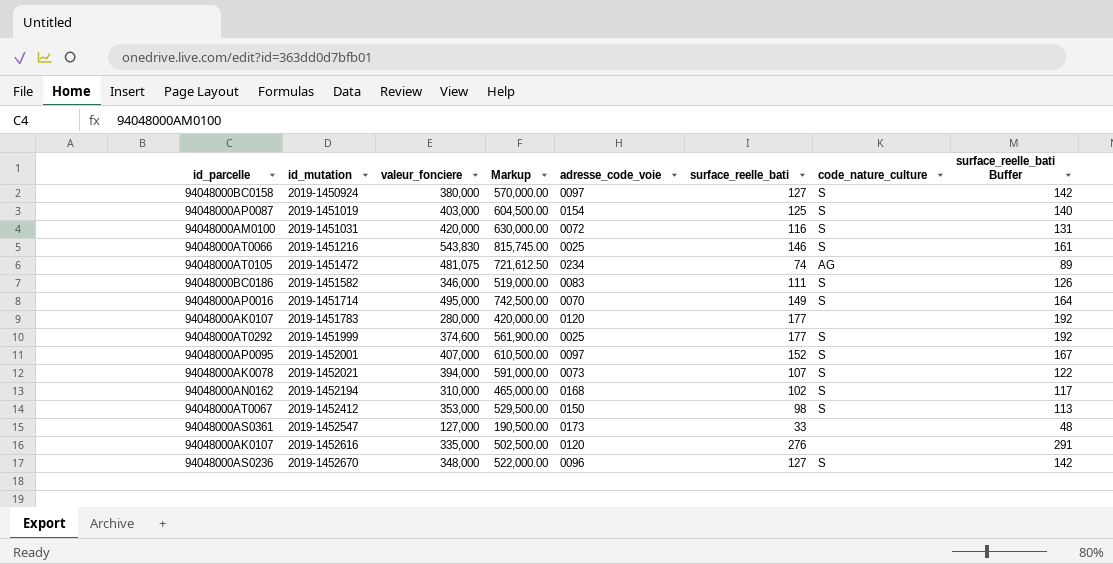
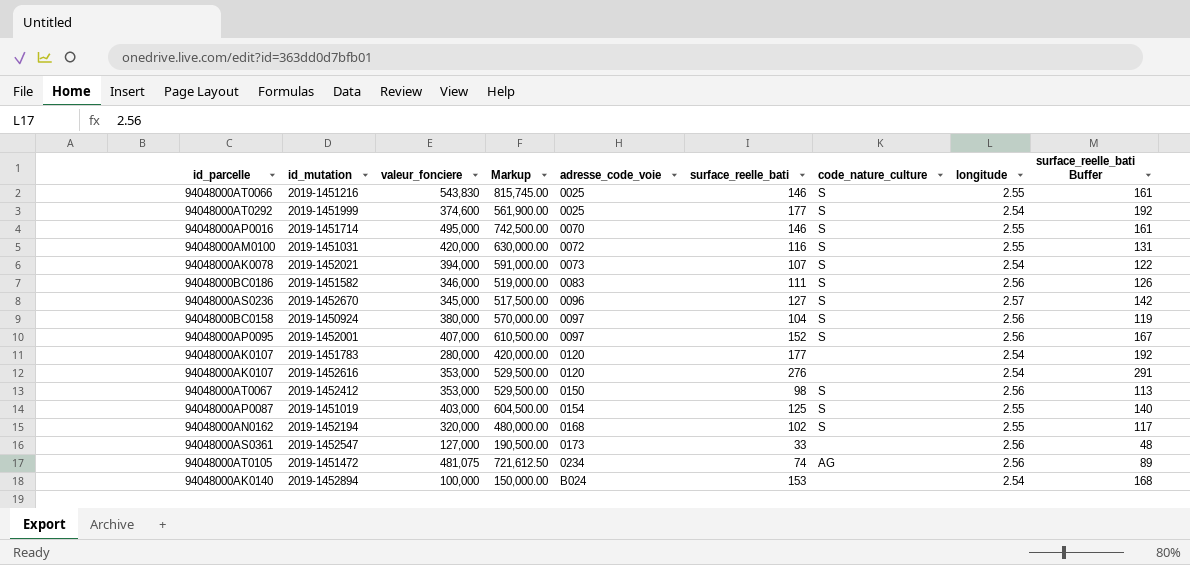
row order: id_mutation ascending -> adresse_code_voie ascending
column longitude | position: none -> 8
2019-1451714 | surface_reelle_bati: 149 -> 146
2019-1451714 | surface_reelle_bati Buffer: 164 -> 161
2019-1452670 | valeur_fonciere: 348,000 -> 345,000
2019-1452670 | Markup: 522,000.00 -> 517,500.00
2019-1450924 | surface_reelle_bati: 127 -> 104
2019-1450924 | surface_reelle_bati Buffer: 142 -> 119
2019-1452616 | valeur_fonciere: 335,000 -> 353,000
2019-1452616 | Markup: 502,500.00 -> 529,500.00
2019-1452194 | valeur_fonciere: 310,000 -> 320,000
2019-1452194 | Markup: 465,000.00 -> 480,000.00
row 2019-1452894: none -> 94048000AK0140 | 100,000 | 150,000.00 | B024 | 153 | none | 2.54 | 168

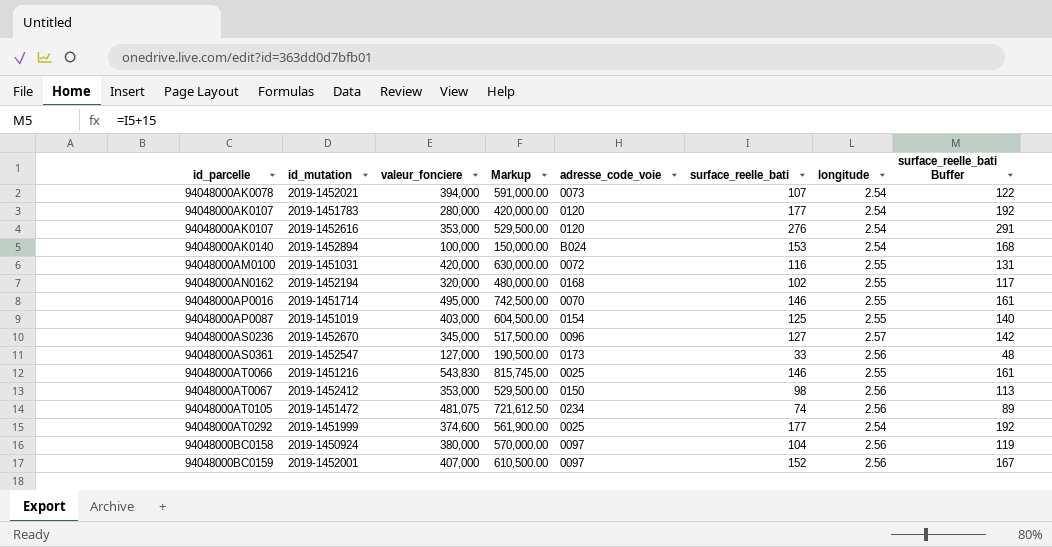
row order: adresse_code_voie ascending -> id_parcelle ascending
column code_nature_culture | position: 7 -> none
row 2019-1451582: 94048000BC0186 | 346,000 | 519,000.00 | 0083 | 111 | S | 2.56 | 126 -> none
2019-1452001 | id_parcelle: 94048000AP0095 -> 94048000BC0159

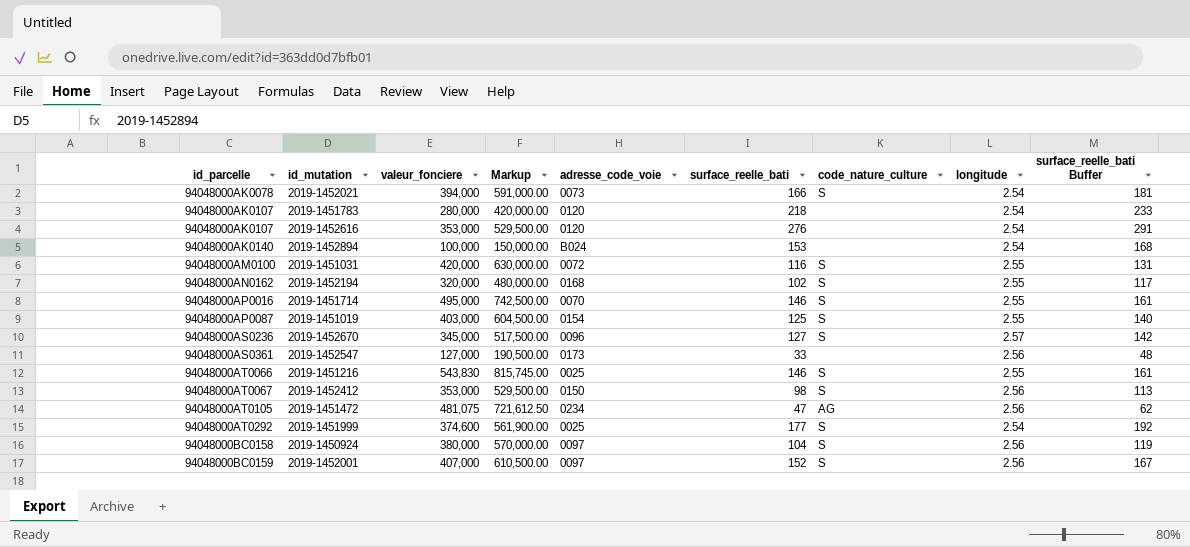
column code_nature_culture | position: none -> 7
2019-1452021 | surface_reelle_bati: 107 -> 166
2019-1452021 | surface_reelle_bati Buffer: 122 -> 181
2019-1451783 | surface_reelle_bati: 177 -> 218
2019-1451783 | surface_reelle_bati Buffer: 192 -> 233
2019-1451472 | surface_reelle_bati: 74 -> 47
2019-1451472 | surface_reelle_bati Buffer: 89 -> 62

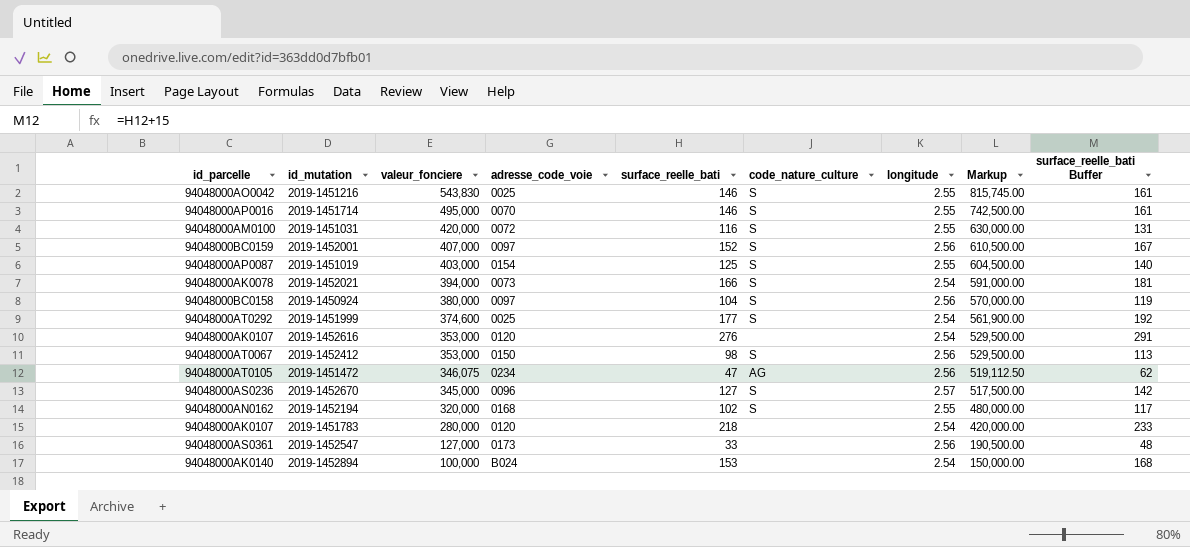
row order: id_parcelle ascending -> valeur_fonciere descending
column Markup | position: 4 -> 8
2019-1451216 | id_parcelle: 94048000AT0066 -> 94048000AO0042
2019-1451472 | valeur_fonciere: 481,075 -> 346,075
2019-1451472 | Markup: 721,612.50 -> 519,112.50

